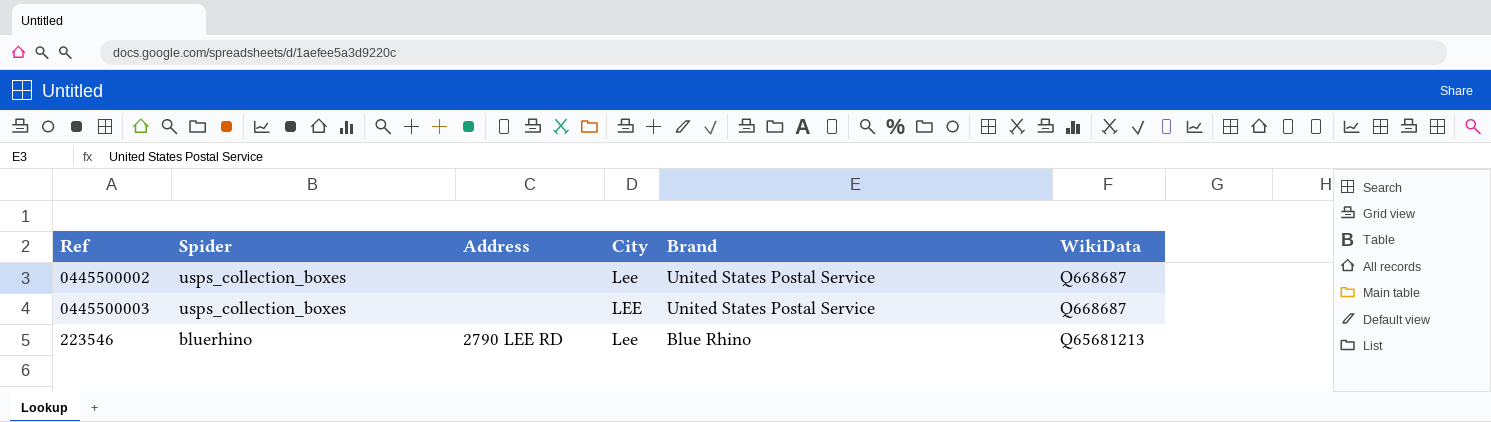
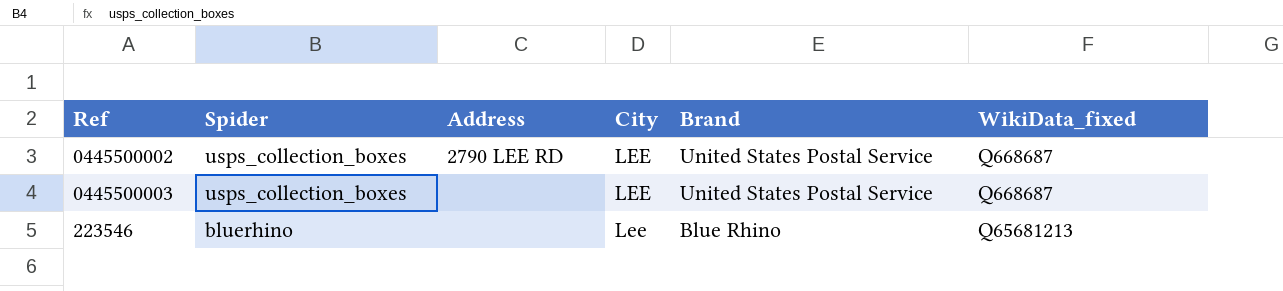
column name: WikiData -> WikiData_fixed
0445500002 | Address: none -> 2790 LEE RD
0445500002 | City: Lee -> LEE
223546 | Address: 2790 LEE RD -> none

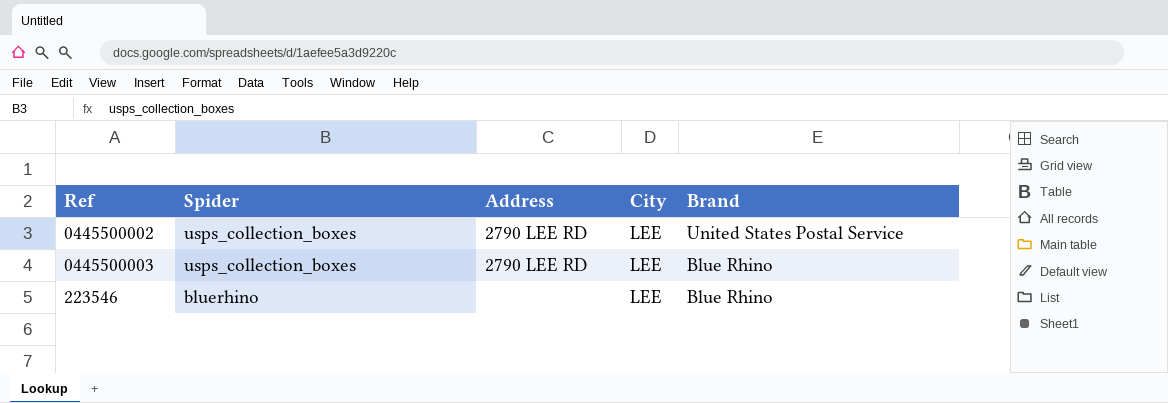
column WikiData_fixed | position: 6 -> none
0445500003 | Address: none -> 2790 LEE RD
0445500003 | Brand: United States Postal Service -> Blue Rhino
223546 | City: Lee -> LEE

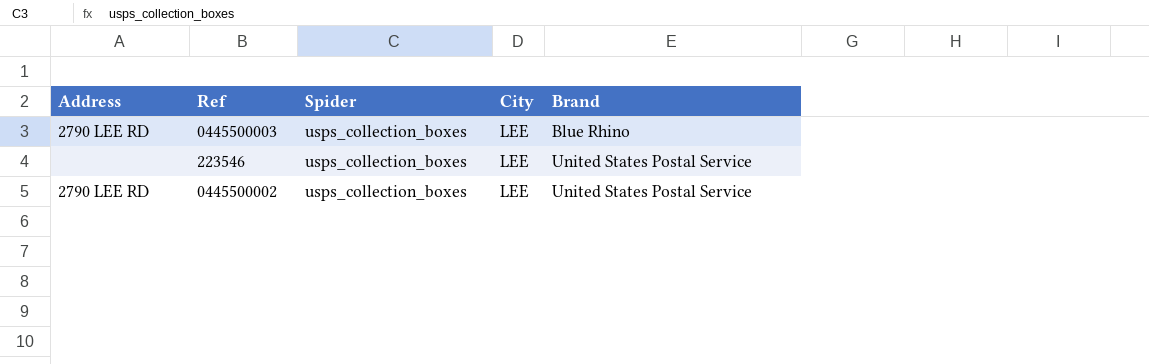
row order: Spider descending -> Brand ascending
column Address | position: 3 -> 1
223546 | Spider: bluerhino -> usps_collection_boxes
223546 | Brand: Blue Rhino -> United States Postal Service

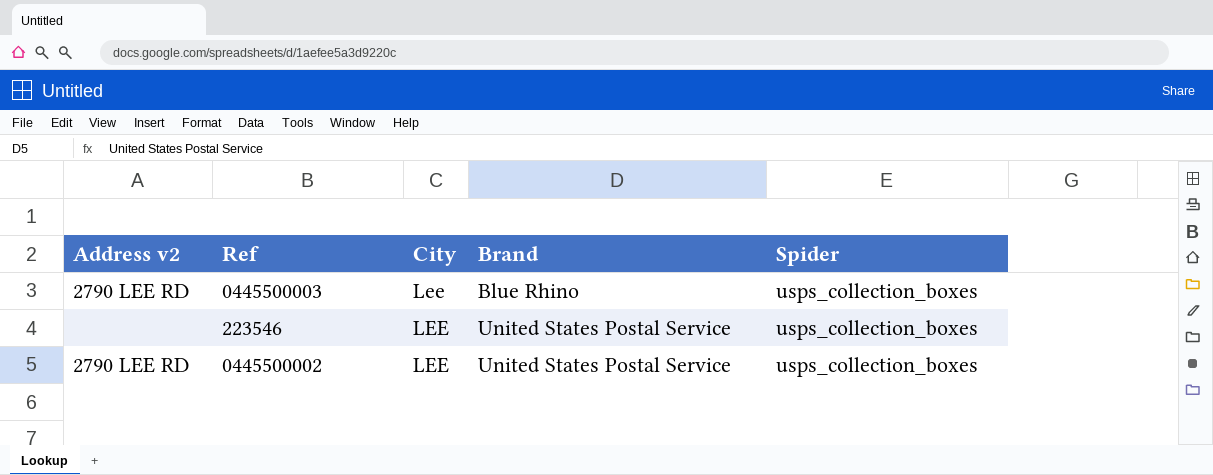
column name: Address -> Address v2
column Spider | position: 3 -> 5
0445500003 | City: LEE -> Lee

